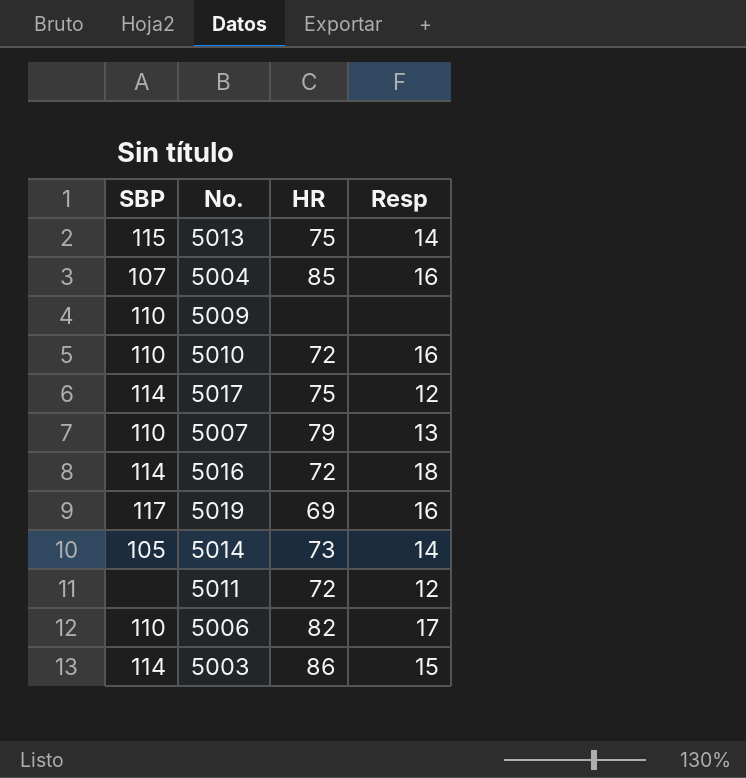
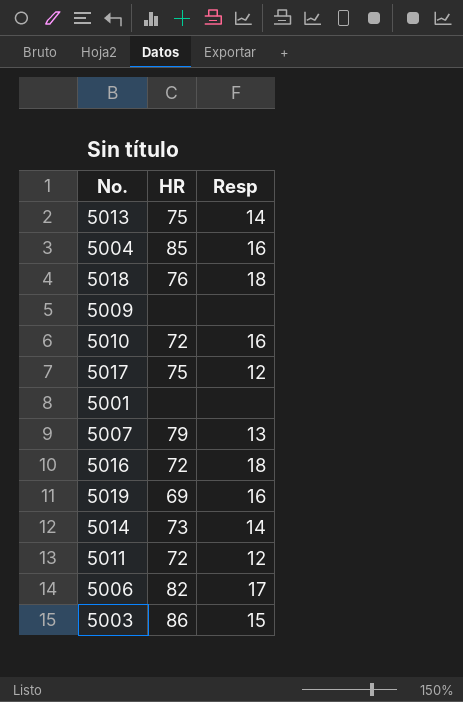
column SBP | position: 1 -> none
row 5018: none -> 76 | 18
row 5001: none -> none | none

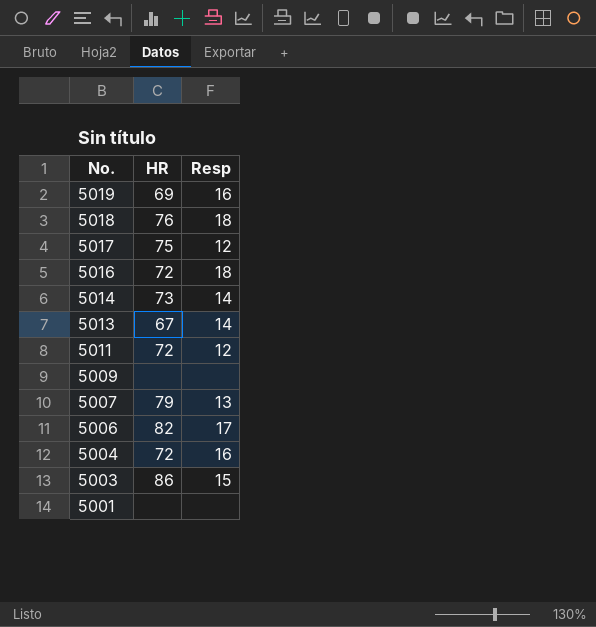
row order: none -> No. descending
row 5010: 72 | 16 -> none
5013 | HR: 75 -> 67
5004 | HR: 85 -> 72

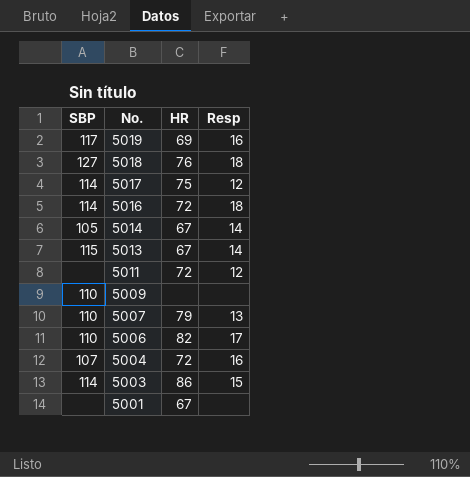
column SBP | position: none -> 1
5014 | HR: 73 -> 67
5001 | HR: none -> 67

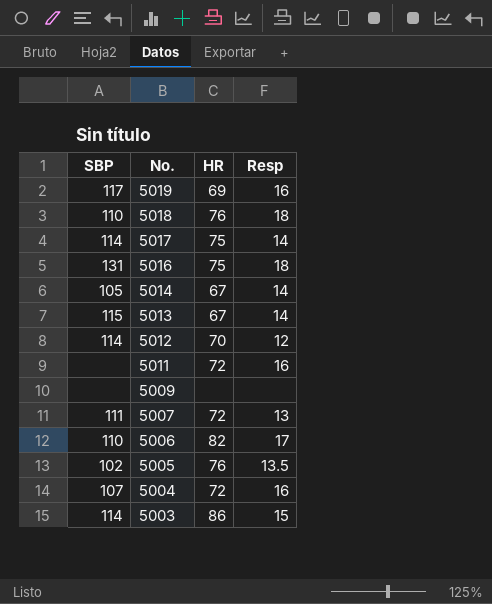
row 5001: none | 67 | none -> none
5018 | SBP: 127 -> 110
5017 | Resp: 12 -> 14
5016 | SBP: 114 -> 131
5016 | HR: 72 -> 75
row 5012: none -> 114 | 70 | 12
5011 | Resp: 12 -> 16
5009 | SBP: 110 -> none
5007 | SBP: 110 -> 111
5007 | HR: 79 -> 72
row 5005: none -> 102 | 76 | 13.5

